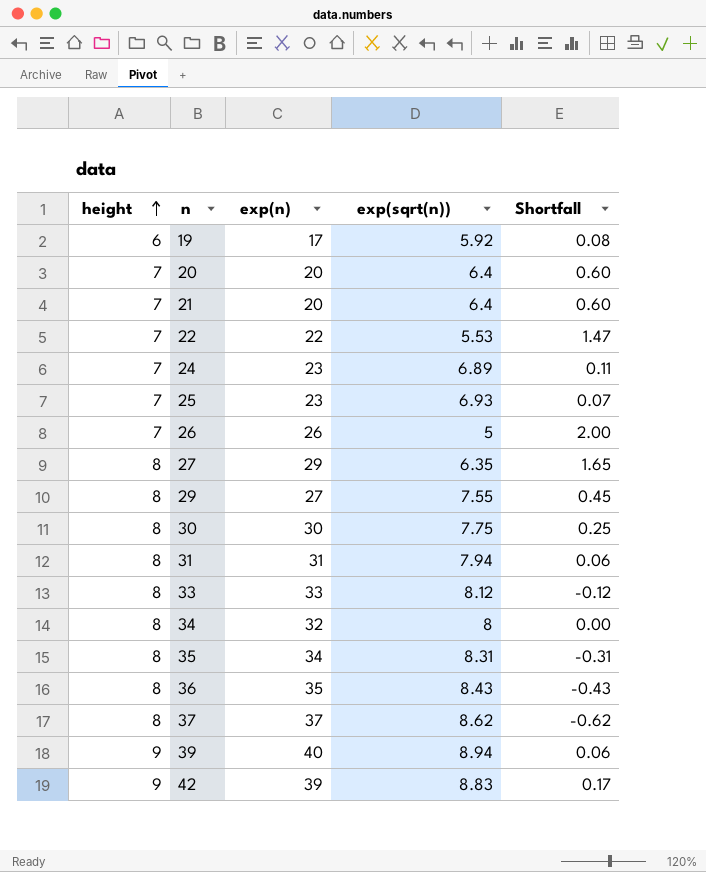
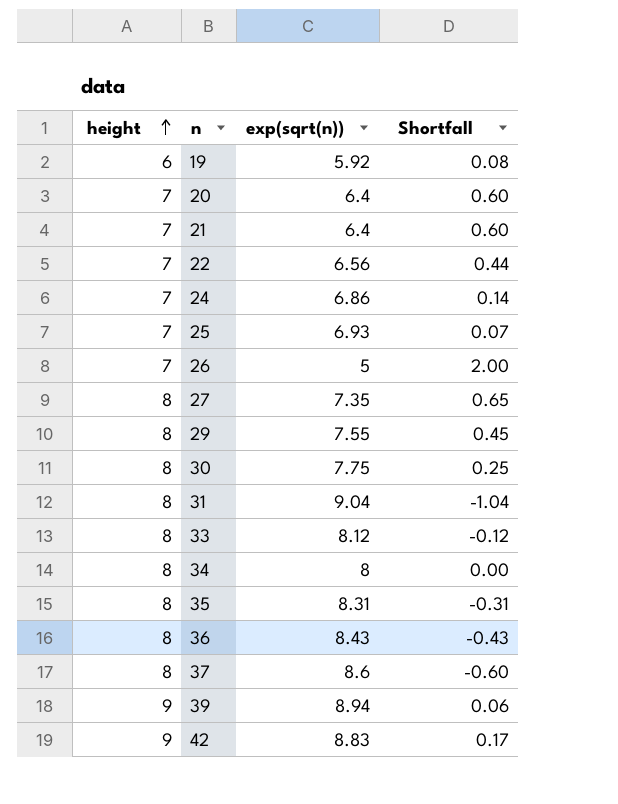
column exp(n) | position: 3 -> none
22 | exp(sqrt(n)): 5.53 -> 6.56
22 | Shortfall: 1.47 -> 0.44
24 | exp(sqrt(n)): 6.89 -> 6.86
24 | Shortfall: 0.11 -> 0.14
27 | exp(sqrt(n)): 6.35 -> 7.35
27 | Shortfall: 1.65 -> 0.65
31 | exp(sqrt(n)): 7.94 -> 9.04
31 | Shortfall: 0.06 -> -1.04
37 | exp(sqrt(n)): 8.62 -> 8.6
37 | Shortfall: -0.62 -> -0.60

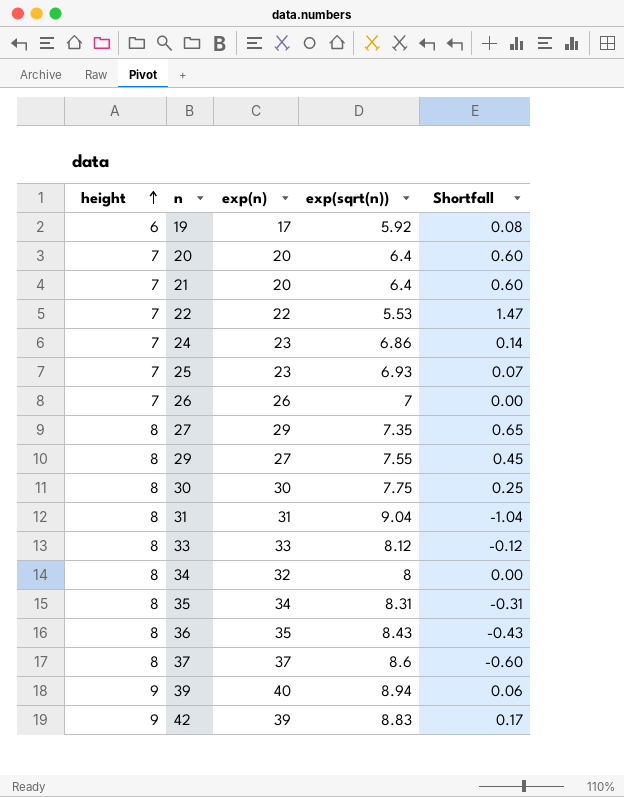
column exp(n) | position: none -> 3
22 | exp(sqrt(n)): 6.56 -> 5.53
22 | Shortfall: 0.44 -> 1.47
26 | exp(sqrt(n)): 5 -> 7
26 | Shortfall: 2.00 -> 0.00

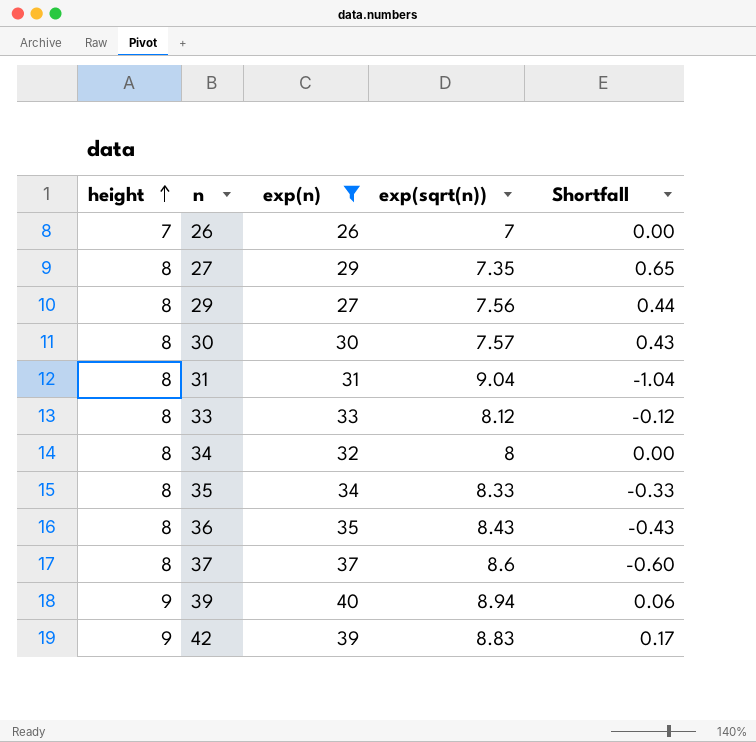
filter: none -> exp(n) >= 26
29 | exp(sqrt(n)): 7.55 -> 7.56
29 | Shortfall: 0.45 -> 0.44
30 | exp(sqrt(n)): 7.75 -> 7.57
30 | Shortfall: 0.25 -> 0.43
35 | exp(sqrt(n)): 8.31 -> 8.33
35 | Shortfall: -0.31 -> -0.33

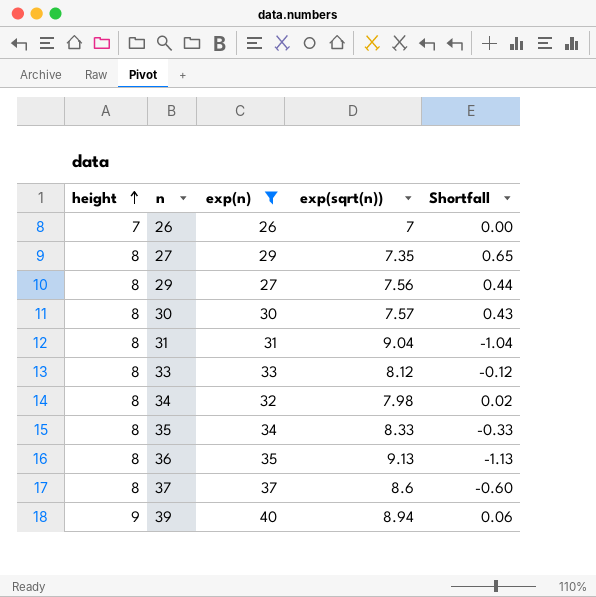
row 42: 9 | 39 | 8.83 | 0.17 -> none
34 | exp(sqrt(n)): 8 -> 7.98
34 | Shortfall: 0.00 -> 0.02
36 | exp(sqrt(n)): 8.43 -> 9.13
36 | Shortfall: -0.43 -> -1.13

